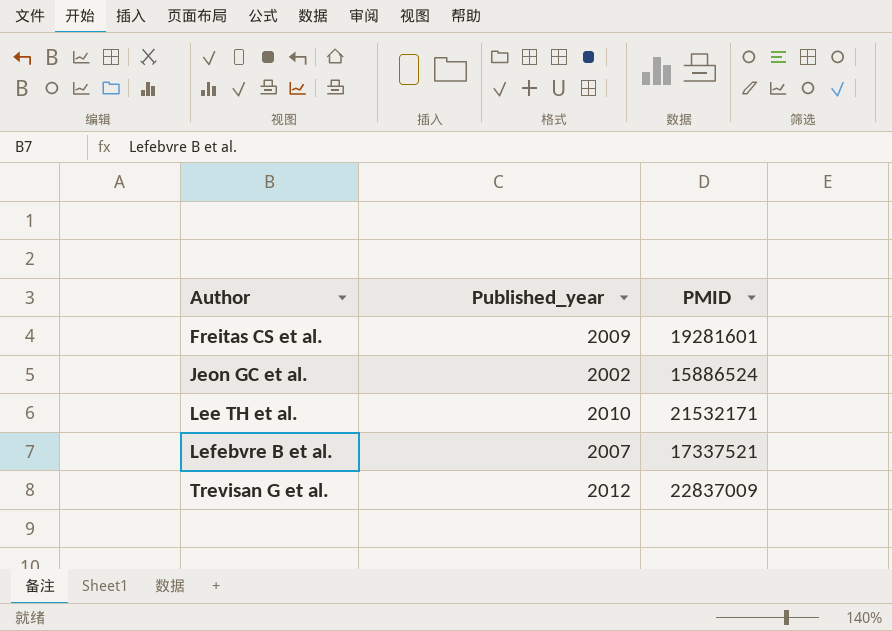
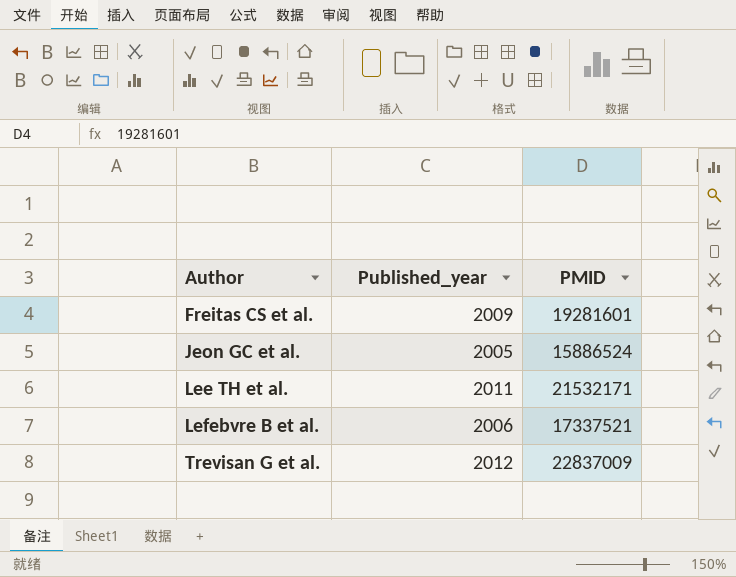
Jeon GC et al. | Published_year: 2002 -> 2005
Lee TH et al. | Published_year: 2010 -> 2011
Lefebvre B et al. | Published_year: 2007 -> 2006

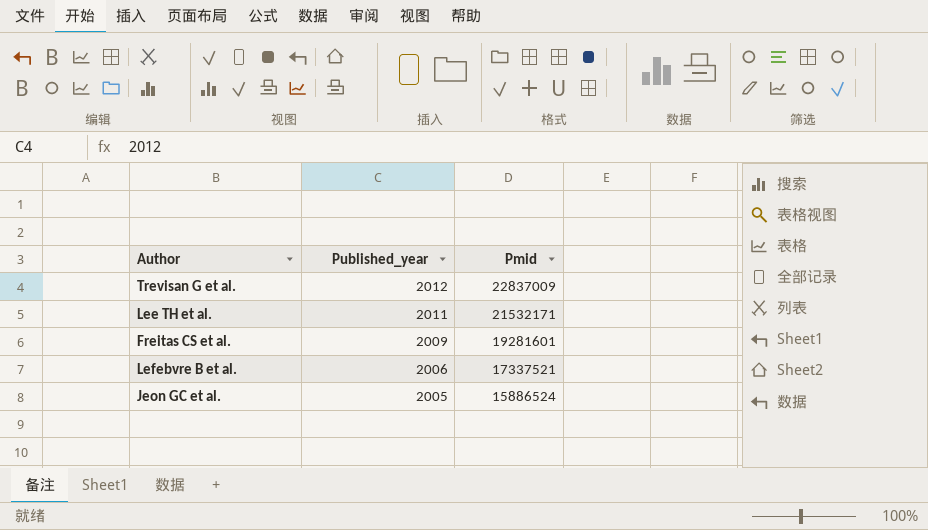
row order: Author ascending -> Published_year descending
column name: PMID -> Pmid

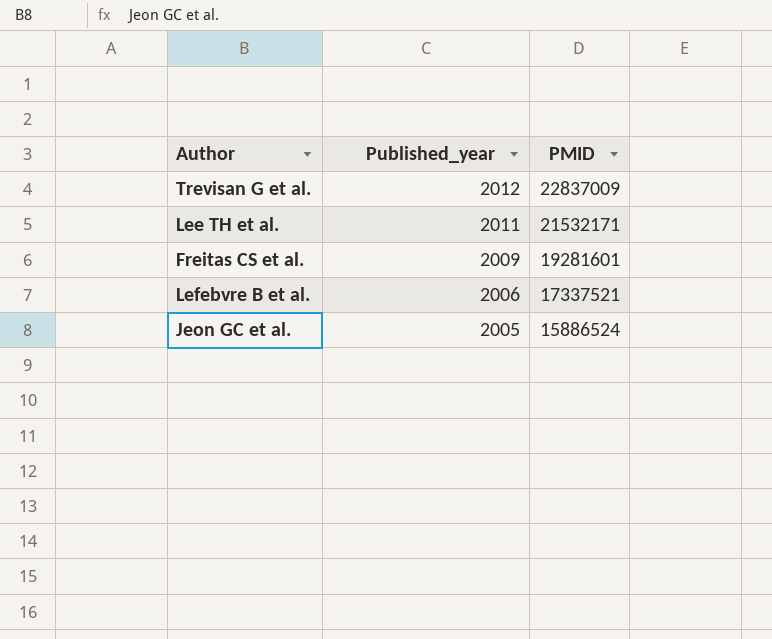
column name: Pmid -> PMID

